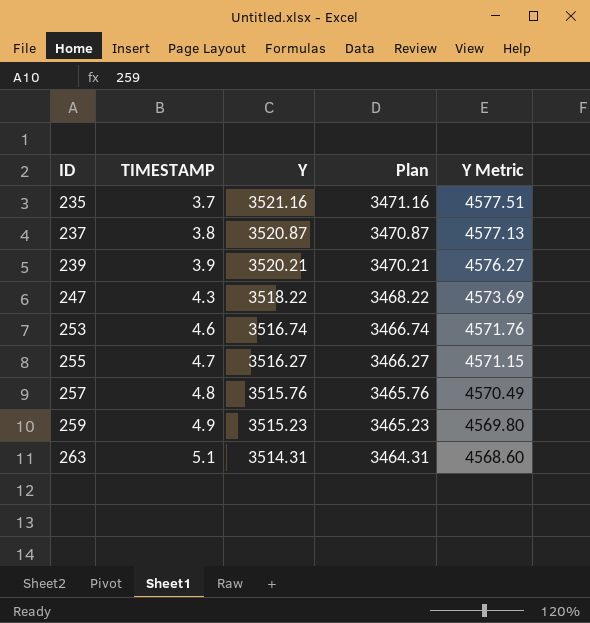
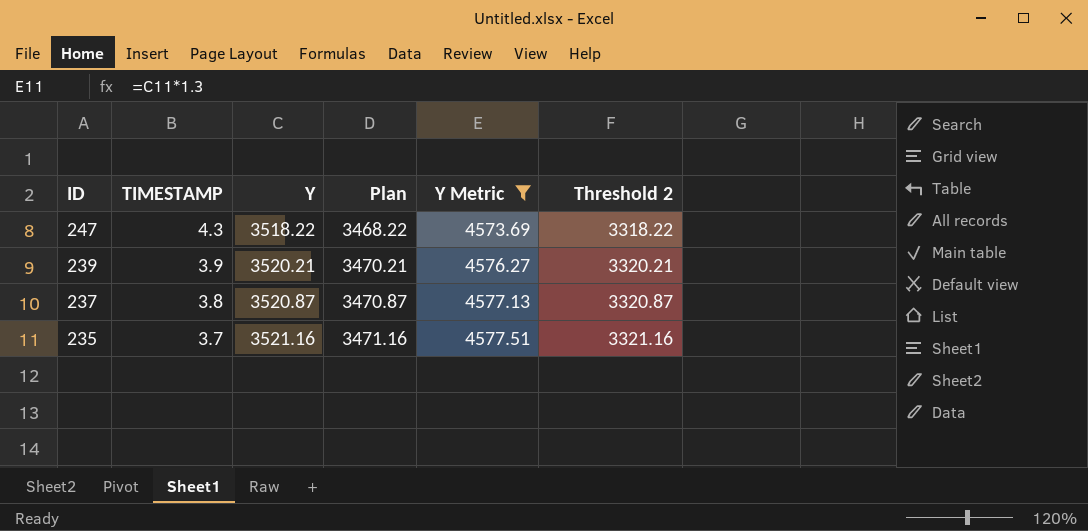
filter: none -> Y Metric >= 4573.69
row order: ID ascending -> ID descending
column Threshold 2 | formula: none -> [Y] - 200

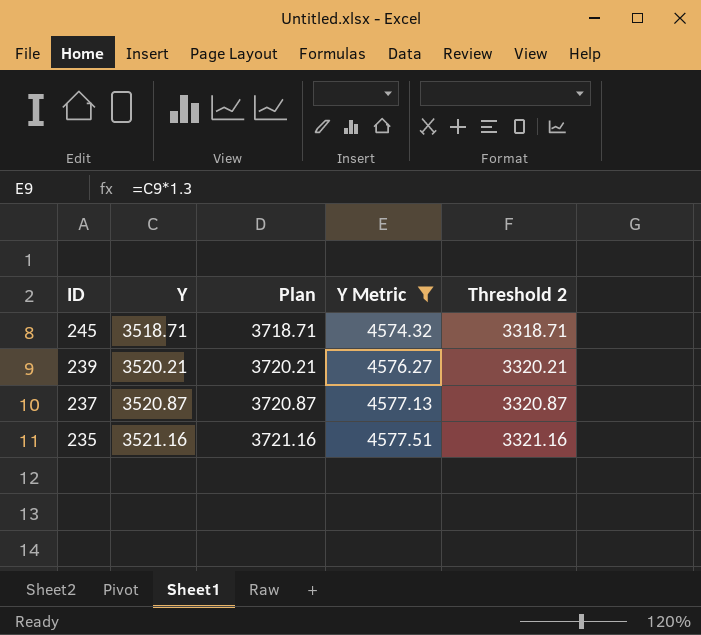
column TIMESTAMP | position: 2 -> none
column Plan | formula: [Y] - 50 -> [Y] + 200
row 247: 4.3 | 3518.22 | 3468.22 | 4573.69 | 3318.22 -> none
row 245: none -> 3518.71 | 3718.71 | 4574.32 | 3318.71

